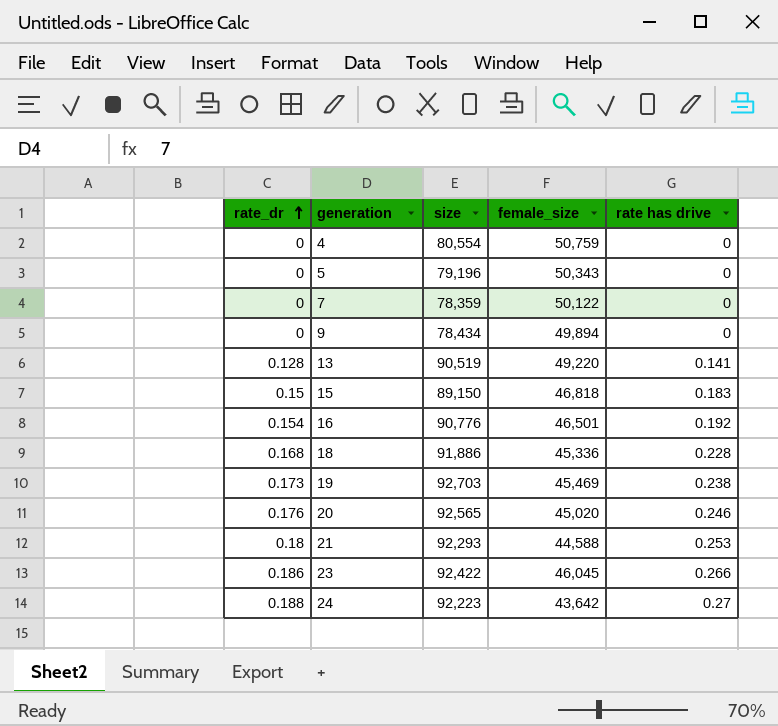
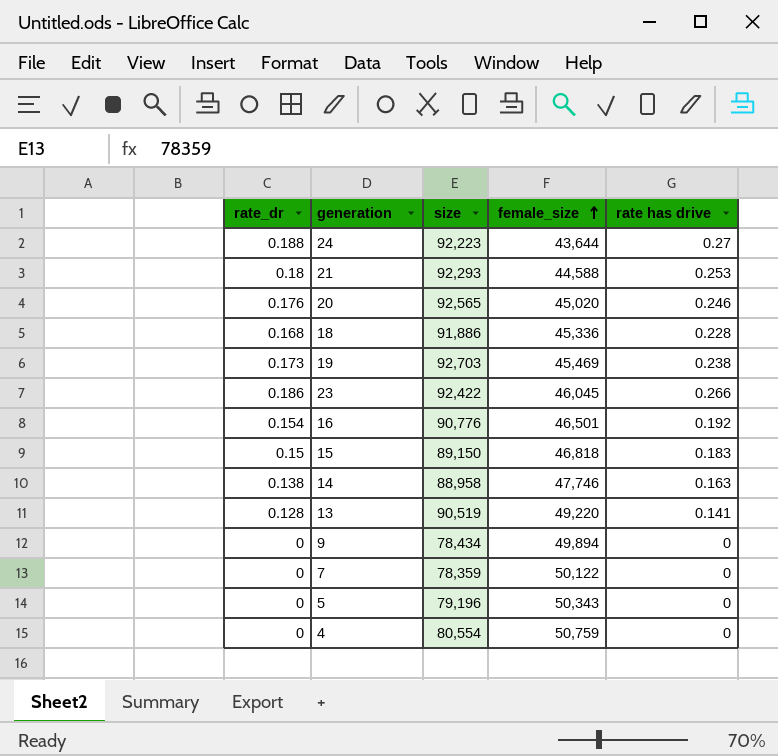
row order: rate_dr ascending -> female_size ascending
24 | female_size: 43,642 -> 43,644
row 14: none -> 0.138 | 88,958 | 47,746 | 0.163

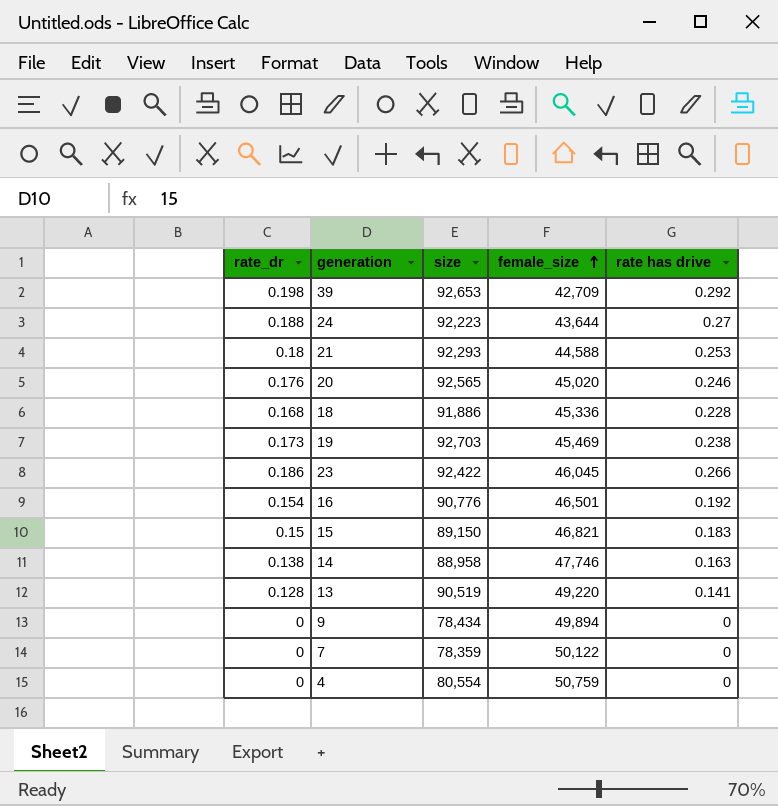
row 5: 0 | 79,196 | 50,343 | 0 -> none
row 39: none -> 0.198 | 92,653 | 42,709 | 0.292
15 | female_size: 46,818 -> 46,821

